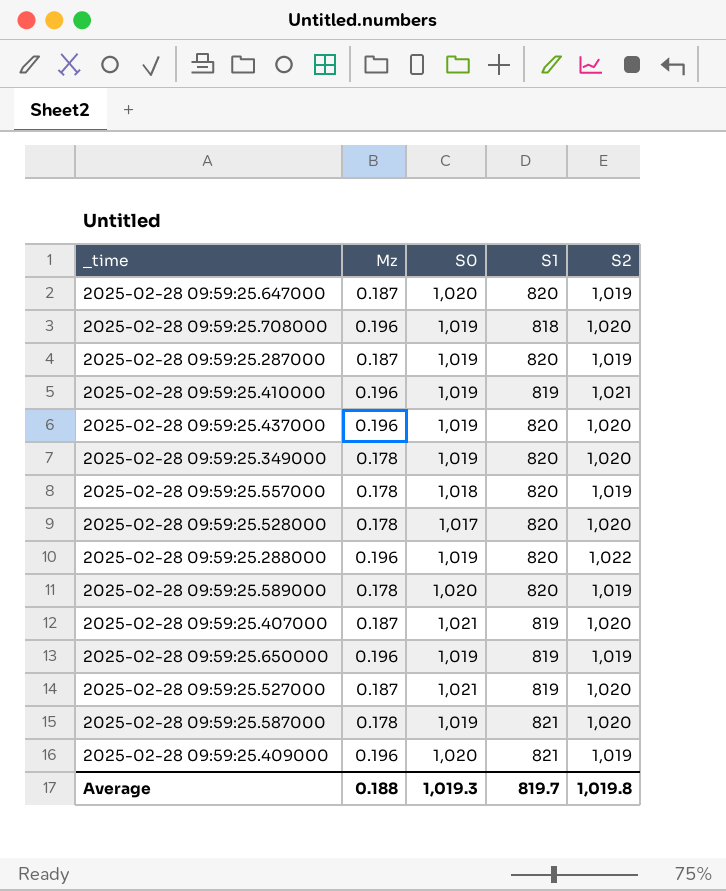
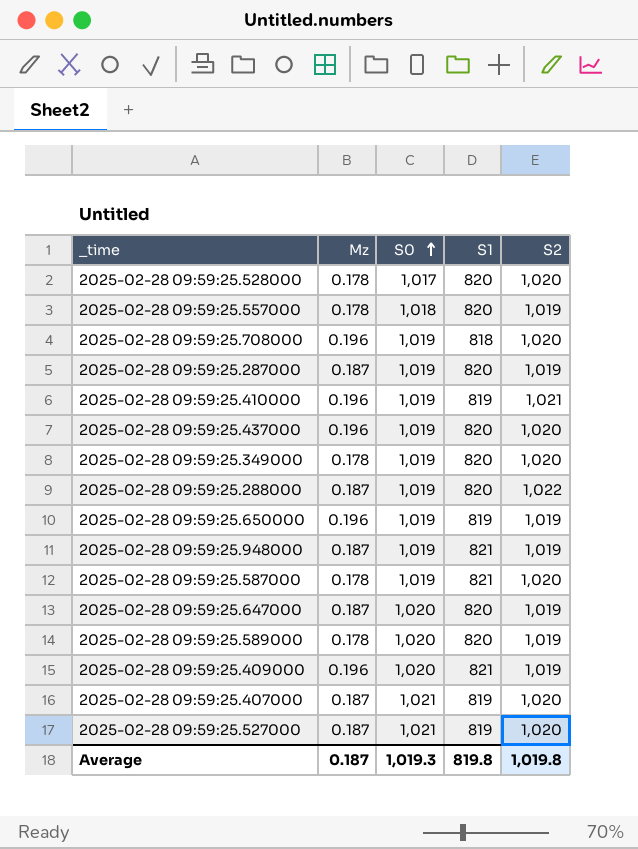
row order: none -> S0 ascending
2025-02-28 09:59:25.288000 | Mz: 0.196 -> 0.187
row 2025-02-28 09:59:25.948000: none -> 0.187 | 1,019 | 821 | 1,019
Average | Mz: 0.188 -> 0.187
Average | S1: 819.7 -> 819.8

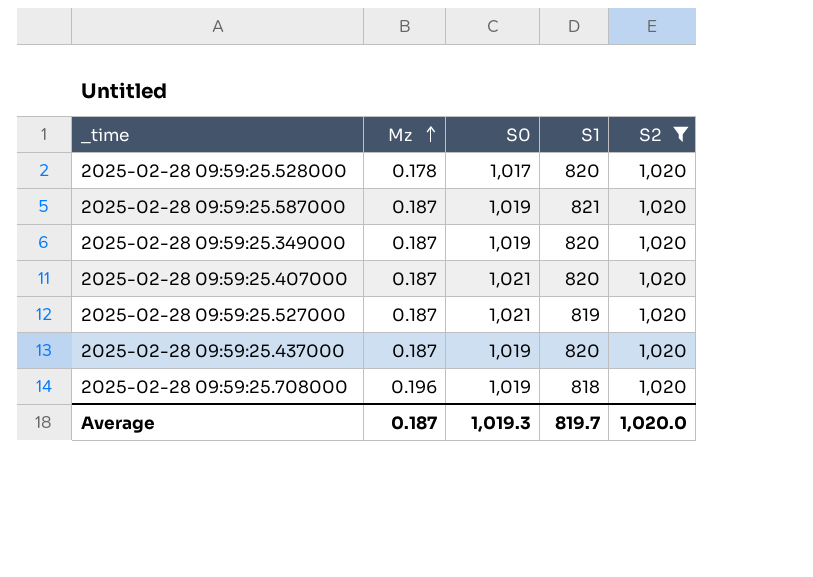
filter: none -> S2 = 1,020
row order: S0 ascending -> Mz ascending
2025-02-28 09:59:25.587000 | Mz: 0.178 -> 0.187
2025-02-28 09:59:25.349000 | Mz: 0.178 -> 0.187
2025-02-28 09:59:25.407000 | S1: 819 -> 820
2025-02-28 09:59:25.437000 | Mz: 0.196 -> 0.187
Average | S1: 819.8 -> 819.7
Average | S2: 1,019.8 -> 1,020.0

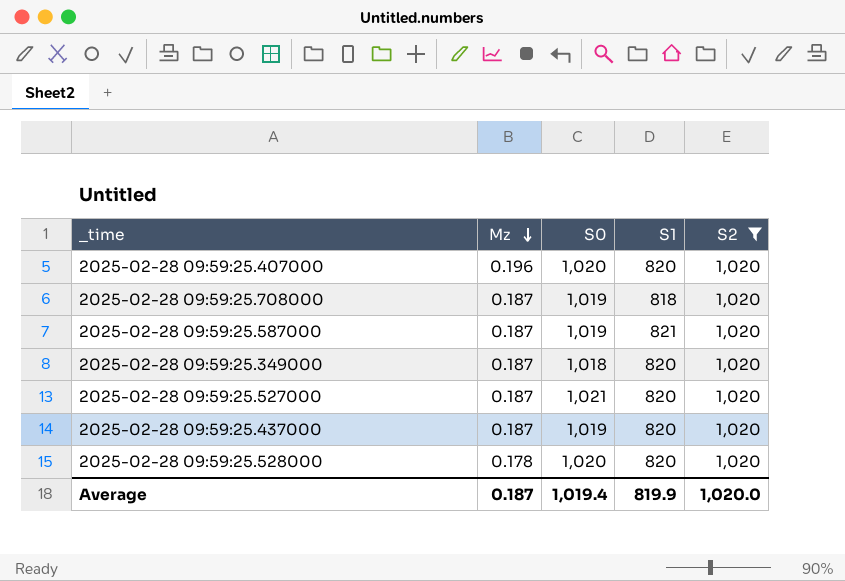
row order: Mz ascending -> Mz descending
2025-02-28 09:59:25.407000 | Mz: 0.187 -> 0.196
2025-02-28 09:59:25.407000 | S0: 1,021 -> 1,020
2025-02-28 09:59:25.708000 | Mz: 0.196 -> 0.187
2025-02-28 09:59:25.349000 | S0: 1,019 -> 1,018
2025-02-28 09:59:25.527000 | S1: 819 -> 820
2025-02-28 09:59:25.528000 | S0: 1,017 -> 1,020
Average | S0: 1,019.3 -> 1,019.4
Average | S1: 819.7 -> 819.9

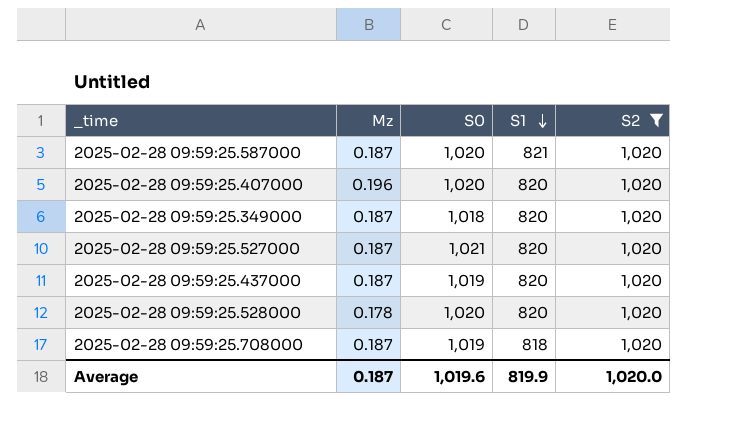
row order: Mz descending -> S1 descending
2025-02-28 09:59:25.587000 | S0: 1,019 -> 1,020
Average | S0: 1,019.4 -> 1,019.6

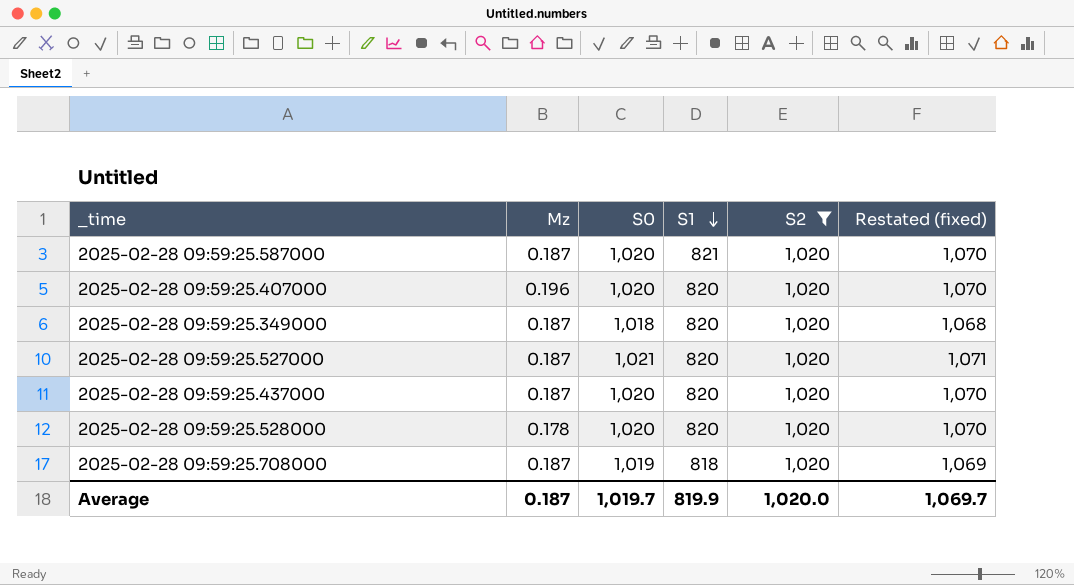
column Restated (fixed) | formula: none -> [S0] + 50
2025-02-28 09:59:25.437000 | S0: 1,019 -> 1,020
Average | S0: 1,019.6 -> 1,019.7

